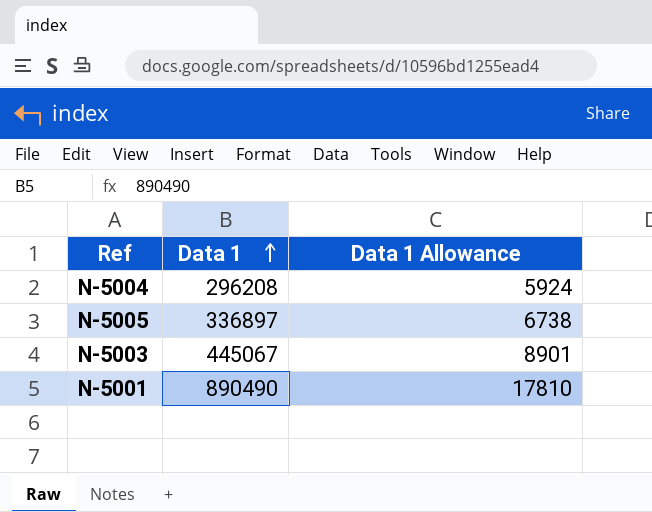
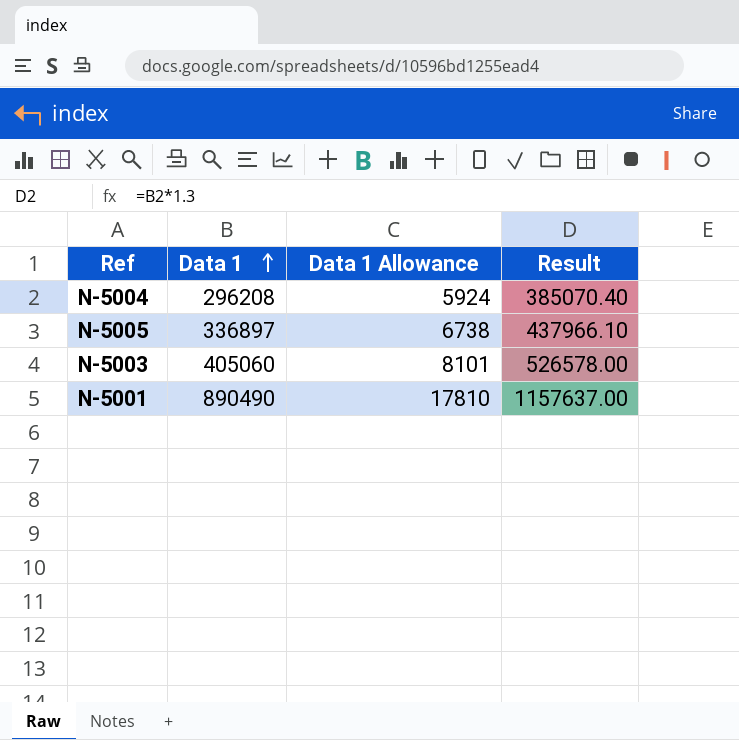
column Result | formula: none -> [Data 1] * 1.3
N-5003 | Data 1: 445067 -> 405060
N-5003 | Data 1 Allowance: 8901 -> 8101

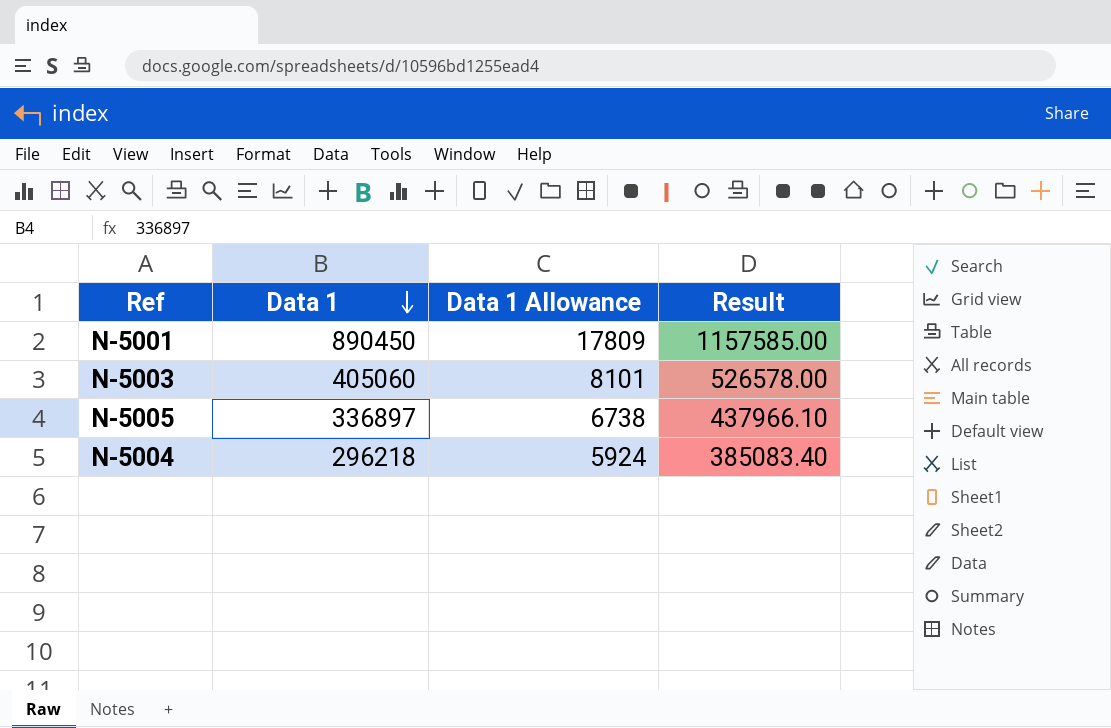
row order: Data 1 ascending -> Data 1 descending
N-5001 | Data 1: 890490 -> 890450
N-5001 | Data 1 Allowance: 17810 -> 17809
N-5001 | Result: 1157637.00 -> 1157585.00
N-5004 | Data 1: 296208 -> 296218
N-5004 | Result: 385070.40 -> 385083.40

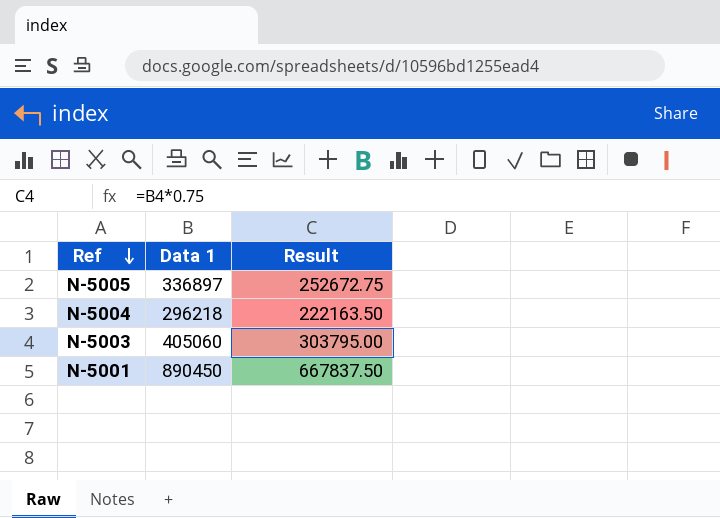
row order: Data 1 descending -> Ref descending
column Data 1 Allowance | formula: [Data 1] * 0.02 -> none
column Result | formula: [Data 1] * 1.3 -> [Data 1] * 0.75

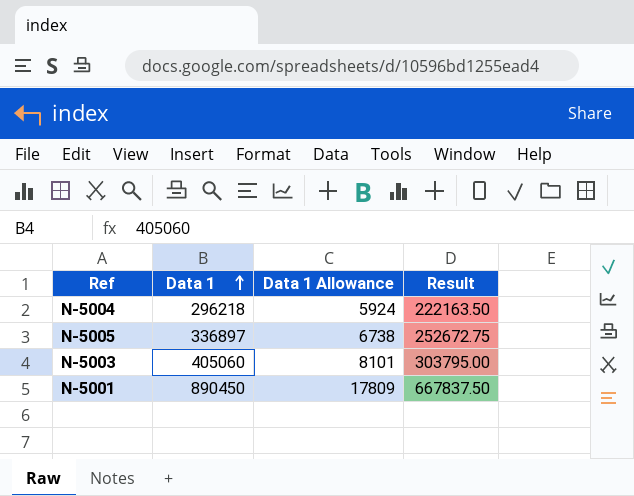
row order: Ref descending -> Data 1 ascending
column Data 1 Allowance | formula: none -> [Data 1] * 0.02

